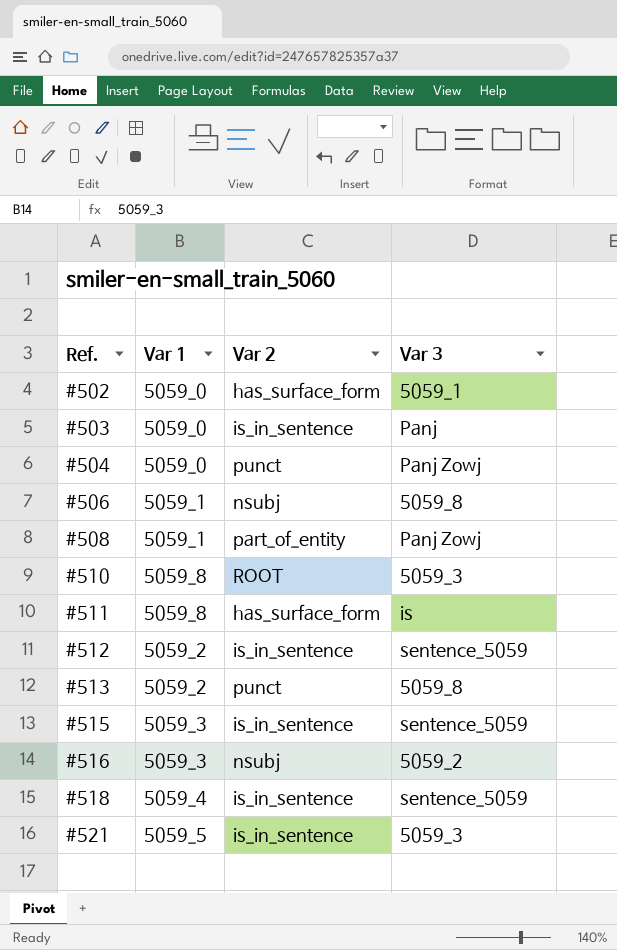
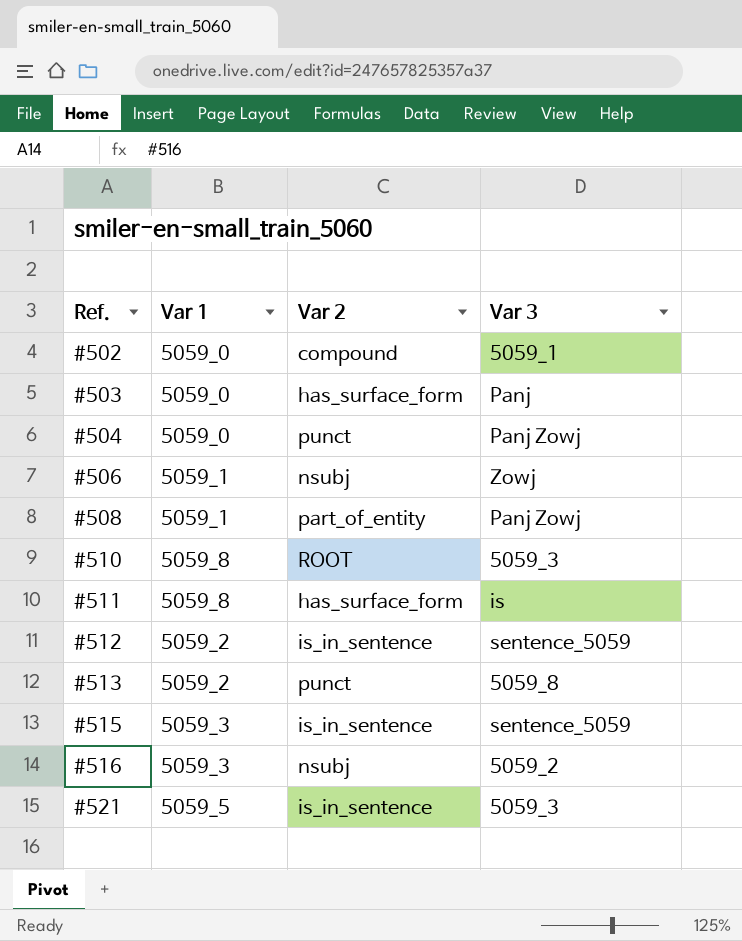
row #518: 5059_4 | is_in_sentence | sentence_5059 -> none
#502 | Var 2: has_surface_form -> compound
#503 | Var 2: is_in_sentence -> has_surface_form
#506 | Var 3: 5059_8 -> Zowj

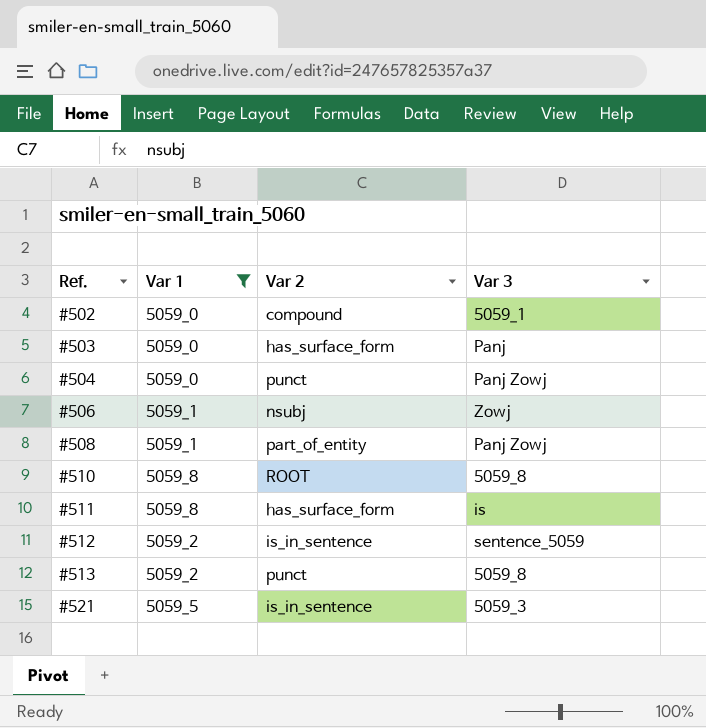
filter: none -> Var 1 != 5059_3
#510 | Var 3: 5059_3 -> 5059_8

